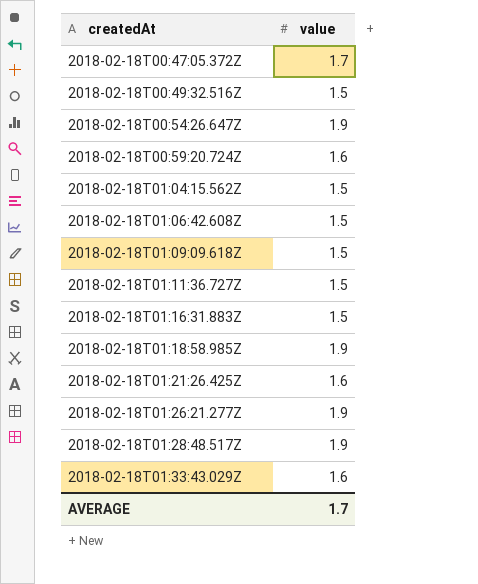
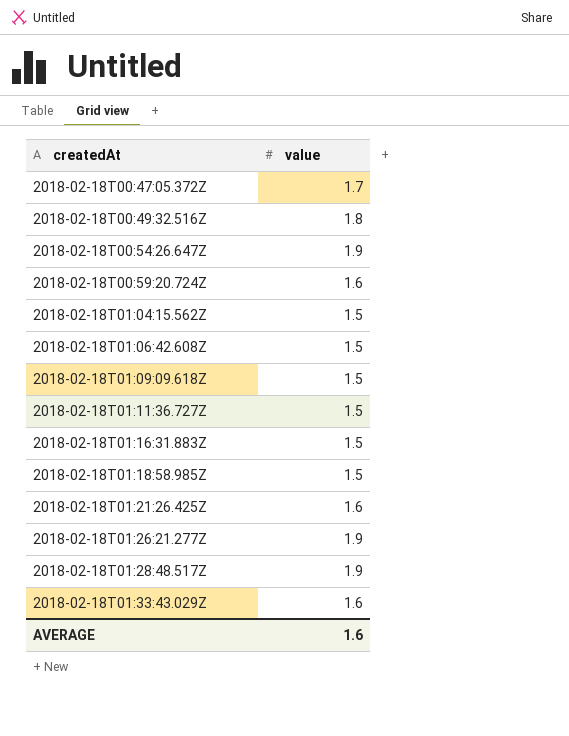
2018-02-18T00:49:32.516Z | value: 1.5 -> 1.8
2018-02-18T01:18:58.985Z | value: 1.9 -> 1.5
AVERAGE | value: 1.7 -> 1.6

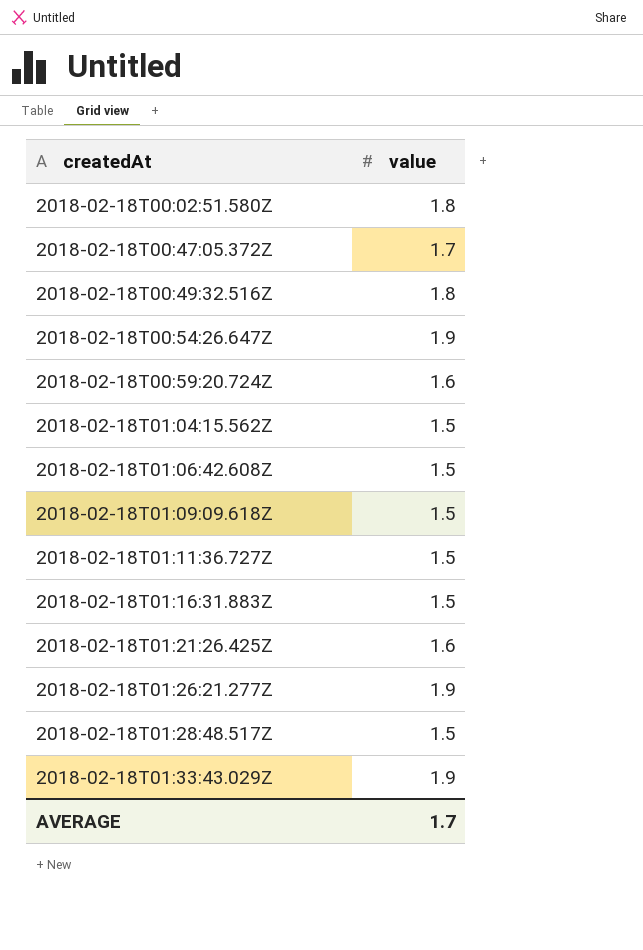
row 2018-02-18T01:18:58.985Z: 1.5 -> none
row 2018-02-18T00:02:51.580Z: none -> 1.8
2018-02-18T01:28:48.517Z | value: 1.9 -> 1.5
2018-02-18T01:33:43.029Z | value: 1.6 -> 1.9
AVERAGE | value: 1.6 -> 1.7

